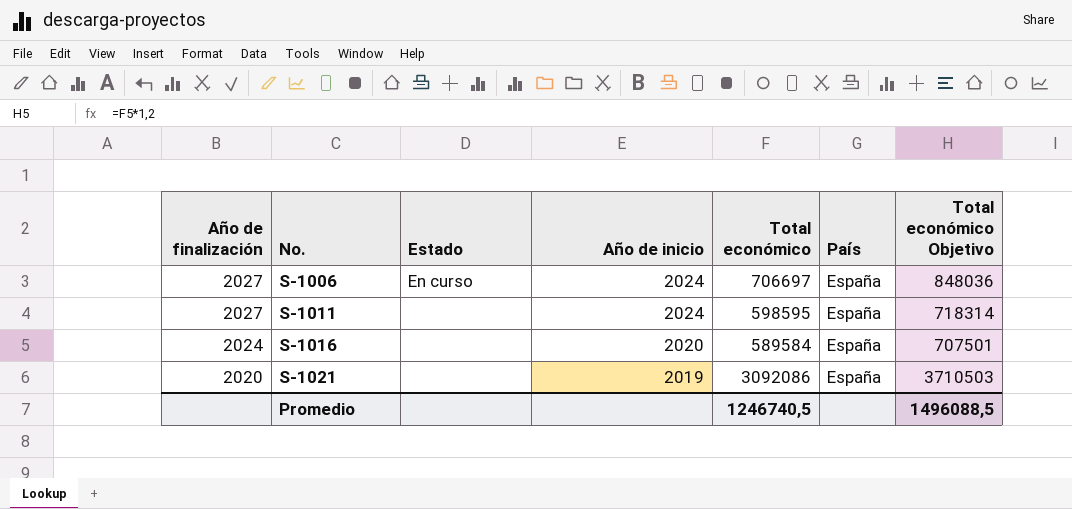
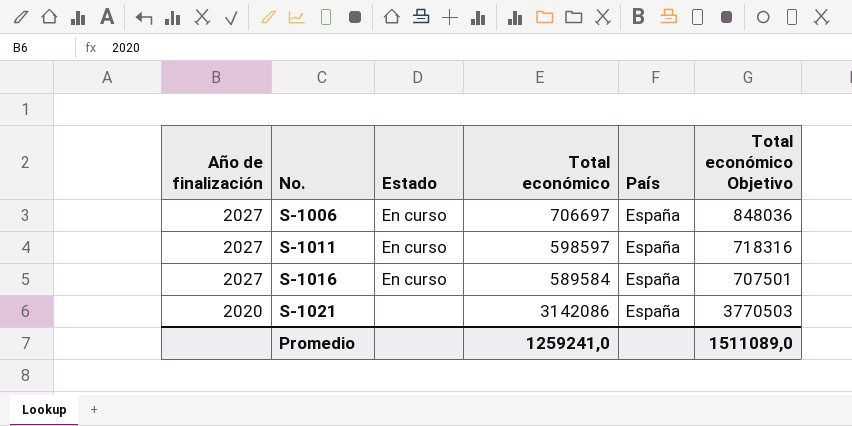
column Año de inicio | position: 4 -> none
S-1011 | Estado: none -> En curso
S-1011 | Total económico: 598595 -> 598597
S-1011 | Total económico Objetivo: 718314 -> 718316
S-1016 | Año de finalización: 2024 -> 2027
S-1016 | Estado: none -> En curso
S-1021 | Total económico: 3092086 -> 3142086
S-1021 | Total económico Objetivo: 3710503 -> 3770503
Promedio | Total económico: 1246740,5 -> 1259241,0
Promedio | Total económico Objetivo: 1496088,5 -> 1511089,0

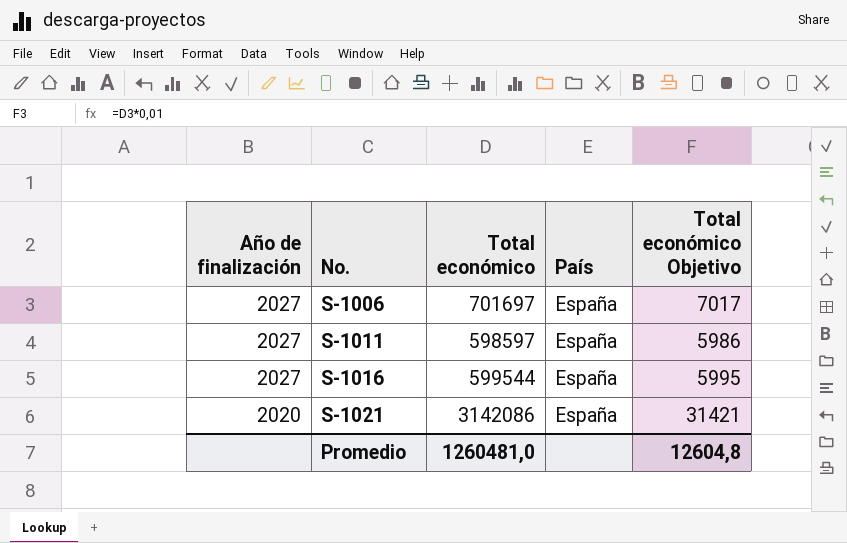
column Estado | position: 3 -> none
column Total económico Objetivo | formula: [Total económico] * 1,2 -> [Total económico] * 0,01
S-1006 | Total económico: 706697 -> 701697
S-1016 | Total económico: 589584 -> 599544
Promedio | Total económico: 1259241,0 -> 1260481,0
Promedio | Total económico Objetivo: 1511089,0 -> 12604,8

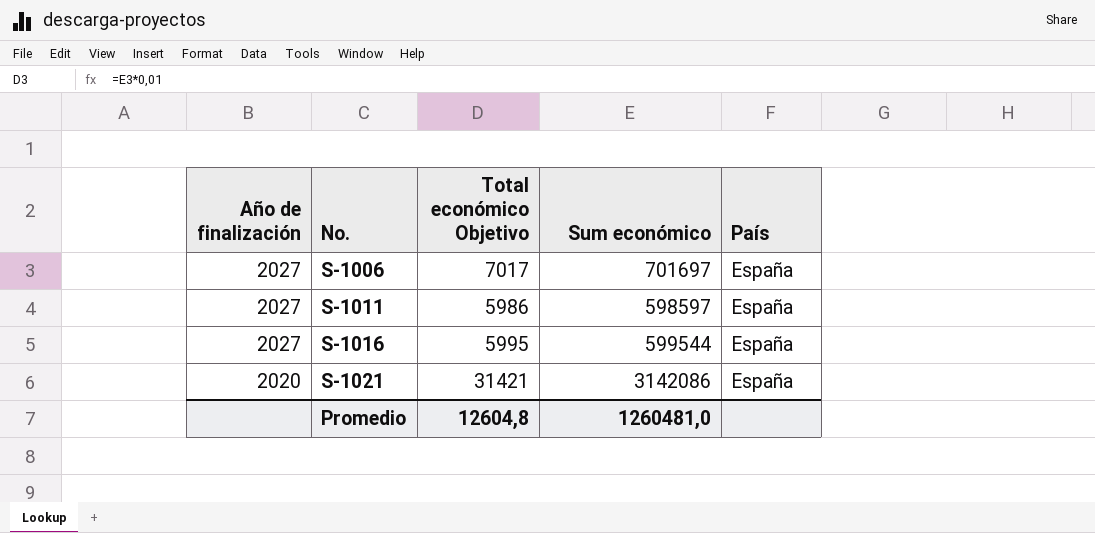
column Total económico Objetivo | position: 5 -> 3
column name: Total económico -> Sum económico

